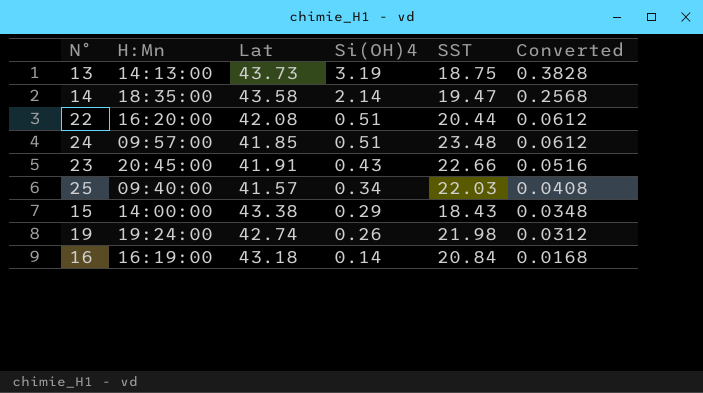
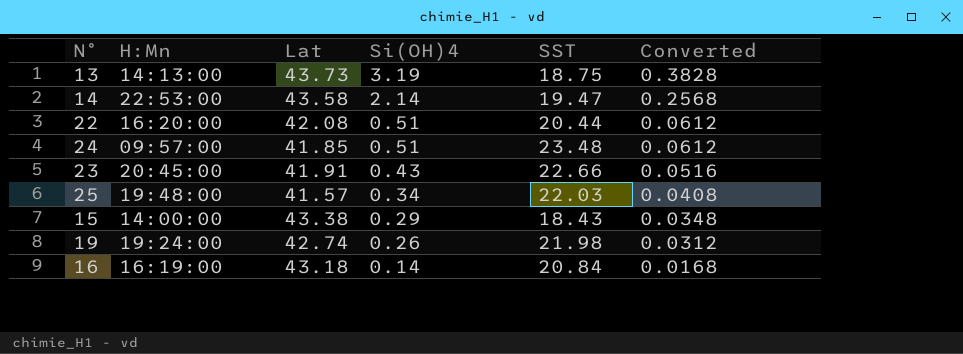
14 | H:Mn: 18:35:00 -> 22:53:00
25 | H:Mn: 09:40:00 -> 19:48:00

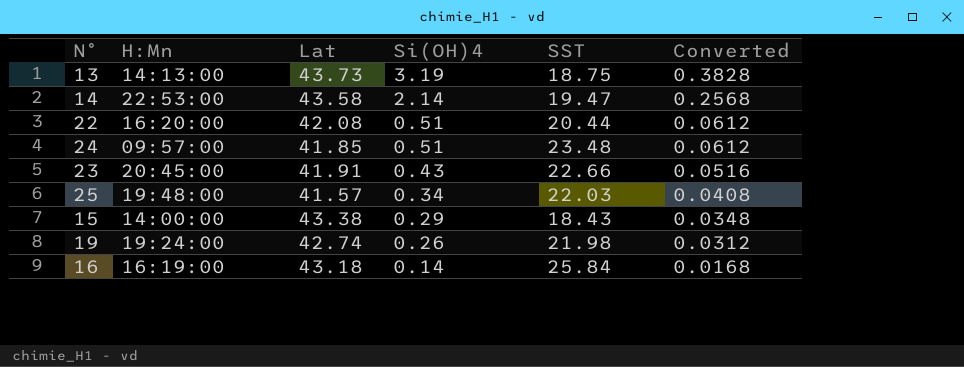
16 | SST: 20.84 -> 25.84

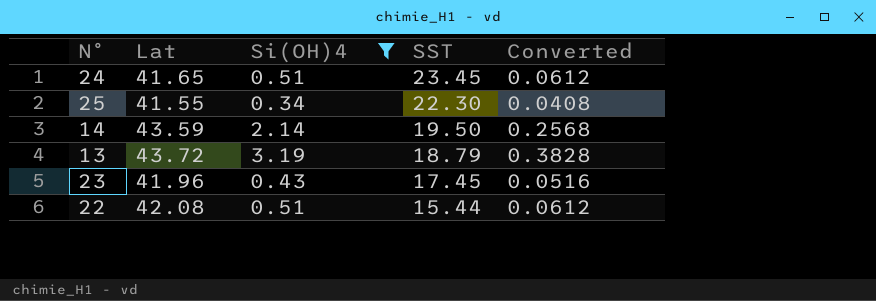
filter: none -> Si(OH)4 >= 0.34
row order: Si(OH)4 descending -> SST descending
column H:Mn | position: 2 -> none
24 | Lat: 41.85 -> 41.65
24 | SST: 23.48 -> 23.45
25 | Lat: 41.57 -> 41.55
25 | SST: 22.03 -> 22.30
14 | Lat: 43.58 -> 43.59
14 | SST: 19.47 -> 19.50
13 | Lat: 43.73 -> 43.72
13 | SST: 18.75 -> 18.79
23 | Lat: 41.91 -> 41.96
23 | SST: 22.66 -> 17.45
22 | SST: 20.44 -> 15.44

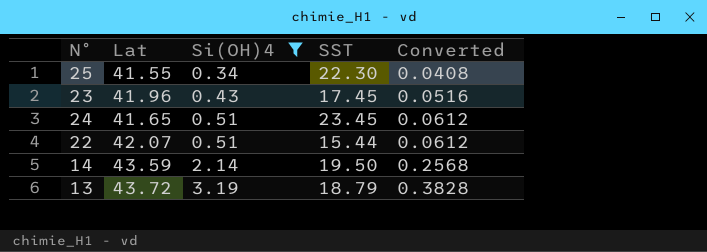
row order: SST descending -> Si(OH)4 ascending
22 | Lat: 42.08 -> 42.07

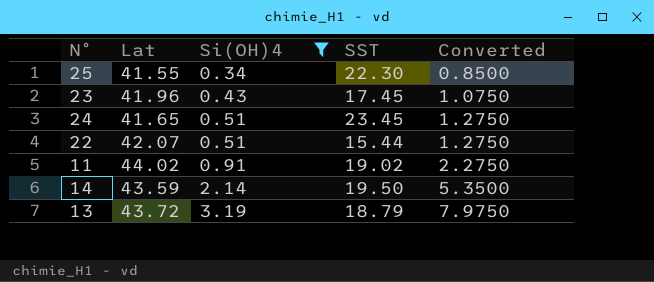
column Converted | formula: [Si(OH)4] * 0.12 -> [Si(OH)4] * 2.5
row 11: none -> 44.02 | 0.91 | 19.02 | 2.2750

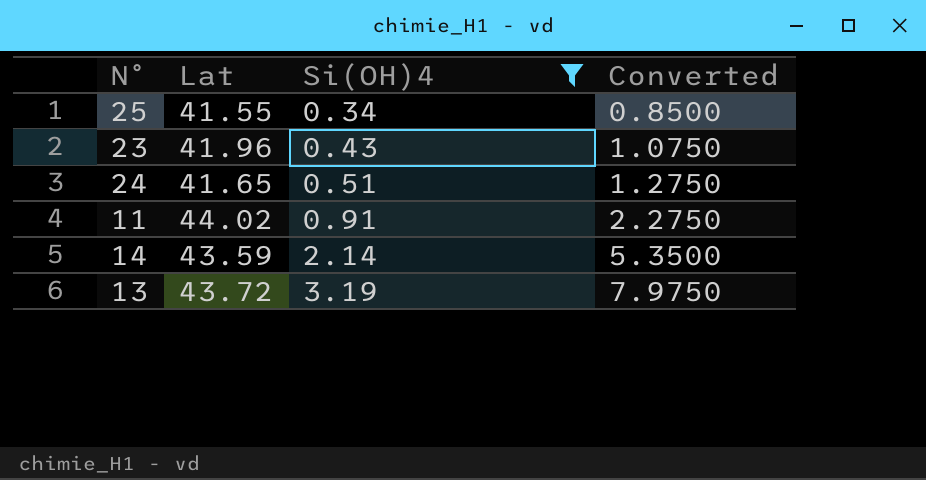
column SST | position: 4 -> none
row 22: 42.07 | 0.51 | 15.44 | 1.2750 -> none

